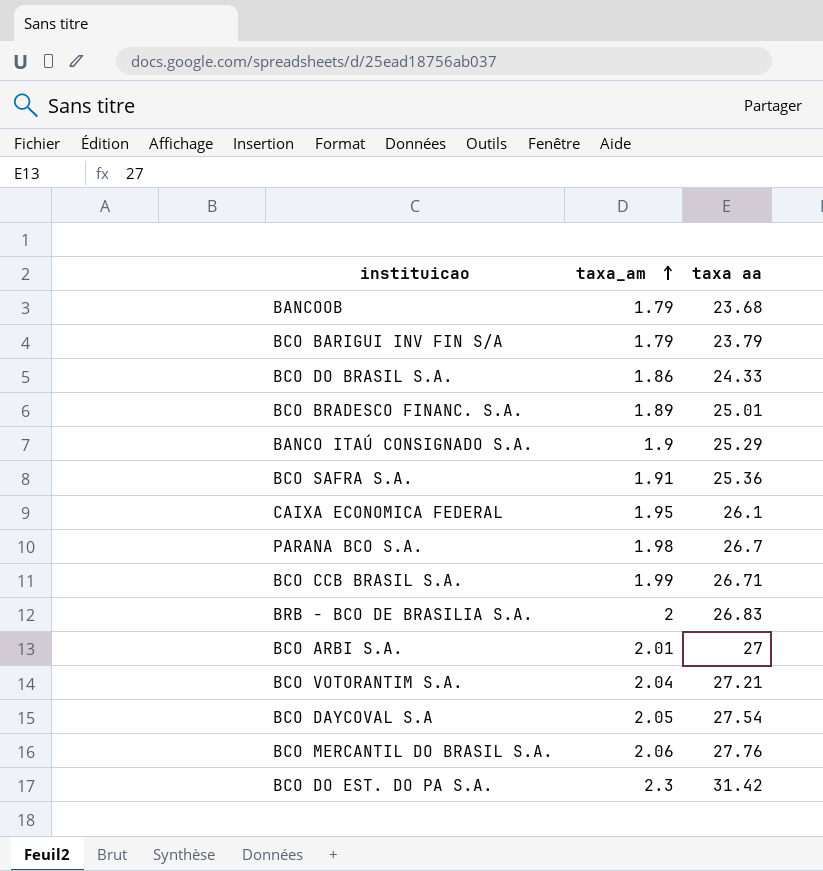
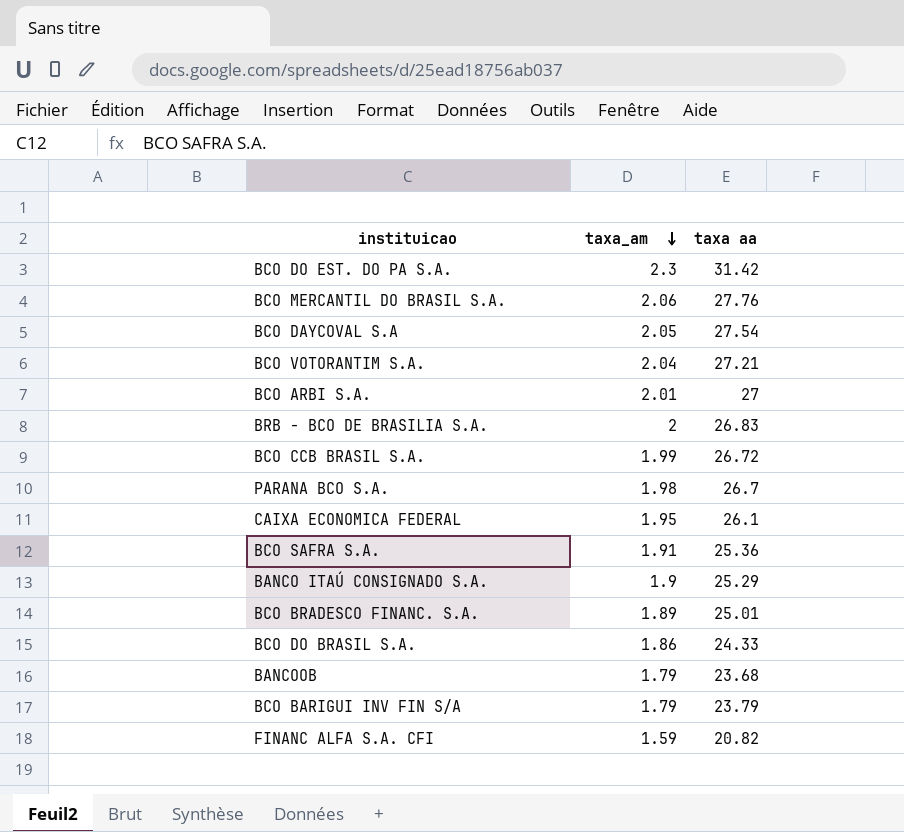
row order: taxa_am ascending -> taxa_am descending
BCO CCB BRASIL S.A. | taxa aa: 26.71 -> 26.72
row FINANC ALFA S.A. CFI: none -> 1.59 | 20.82

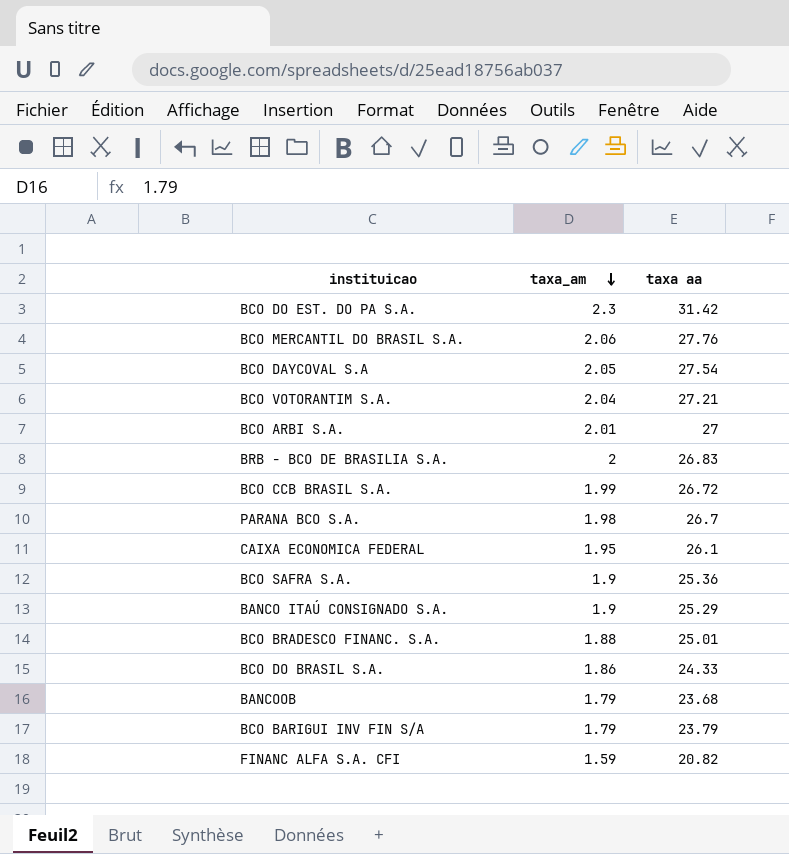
BCO SAFRA S.A. | taxa_am: 1.91 -> 1.9
BCO BRADESCO FINANC. S.A. | taxa_am: 1.89 -> 1.88

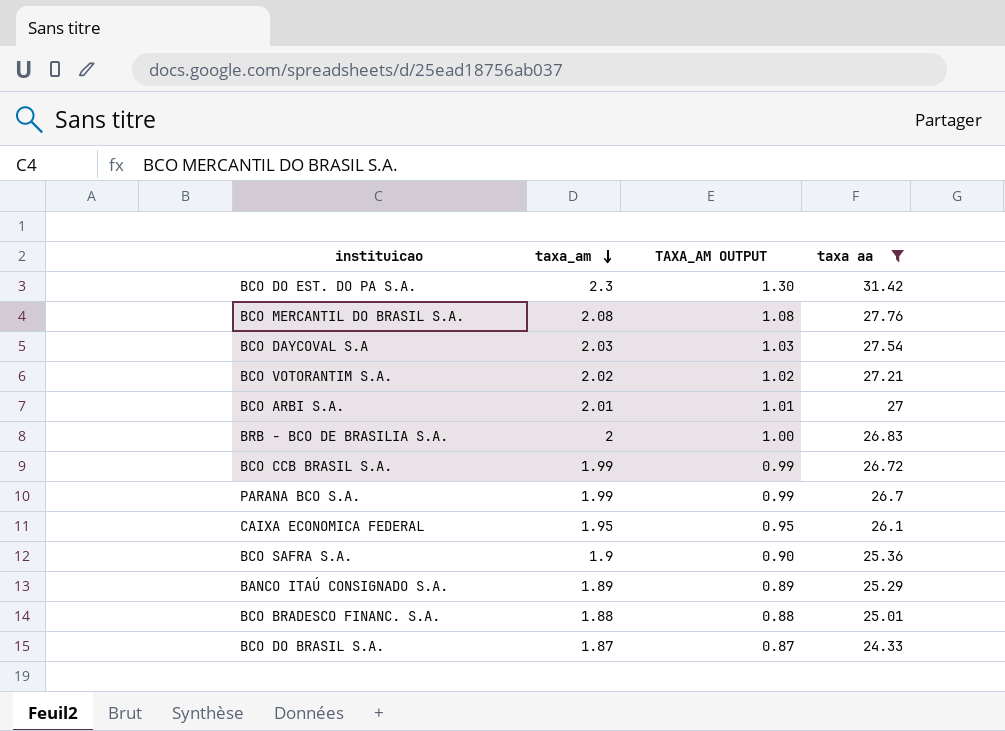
filter: none -> taxa aa >= 24.33
column TAXA_AM OUTPUT | formula: none -> [taxa_am] - 1
BCO MERCANTIL DO BRASIL S.A. | taxa_am: 2.06 -> 2.08
BCO DAYCOVAL S.A | taxa_am: 2.05 -> 2.03
BCO VOTORANTIM S.A. | taxa_am: 2.04 -> 2.02
PARANA BCO S.A. | taxa_am: 1.98 -> 1.99
BANCO ITAÚ CONSIGNADO S.A. | taxa_am: 1.9 -> 1.89
BCO DO BRASIL S.A. | taxa_am: 1.86 -> 1.87

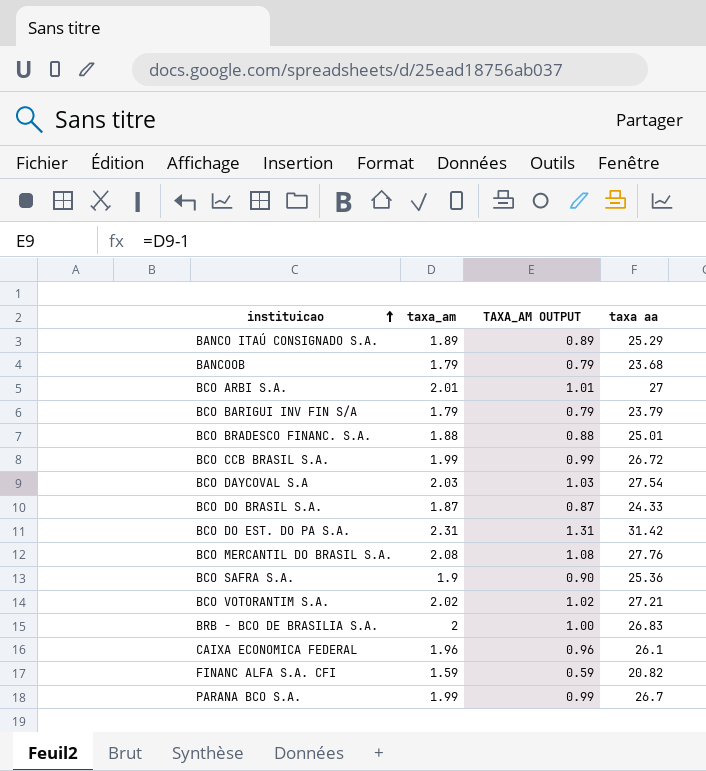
filter: taxa aa >= 24.33 -> none
row order: taxa_am descending -> instituicao ascending
BCO DO EST. DO PA S.A. | taxa_am: 2.3 -> 2.31
BCO DO EST. DO PA S.A. | TAXA_AM OUTPUT: 1.30 -> 1.31
CAIXA ECONOMICA FEDERAL | taxa_am: 1.95 -> 1.96
CAIXA ECONOMICA FEDERAL | TAXA_AM OUTPUT: 0.95 -> 0.96

